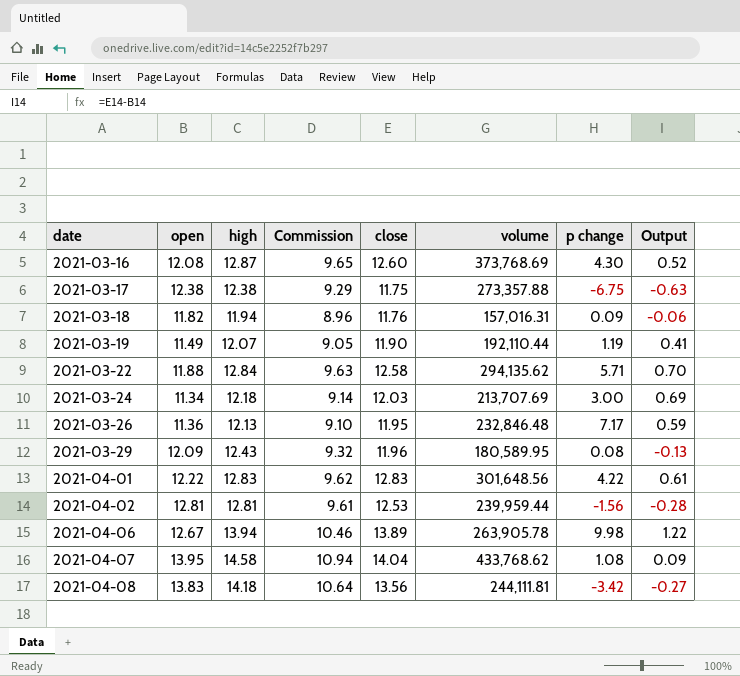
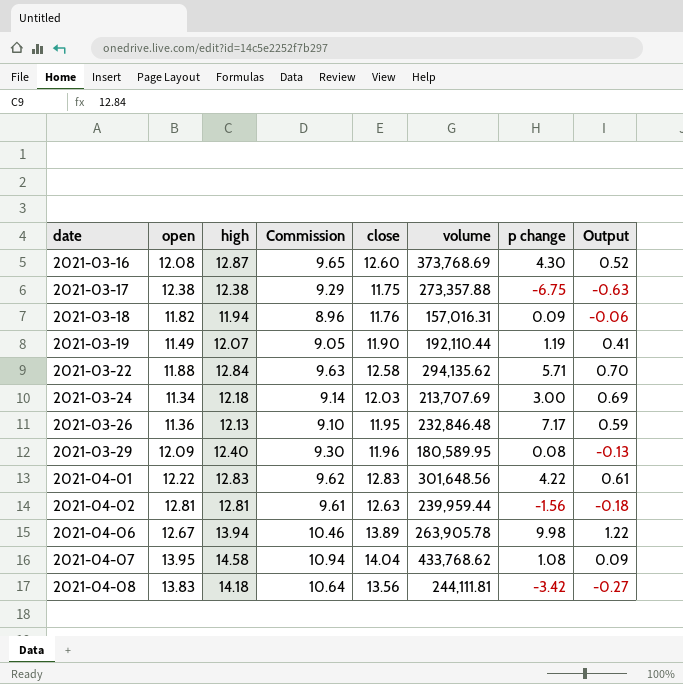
2021-03-29 | high: 12.43 -> 12.40
2021-03-29 | Commission: 9.32 -> 9.30
2021-04-02 | close: 12.53 -> 12.63
2021-04-02 | Output: -0.28 -> -0.18

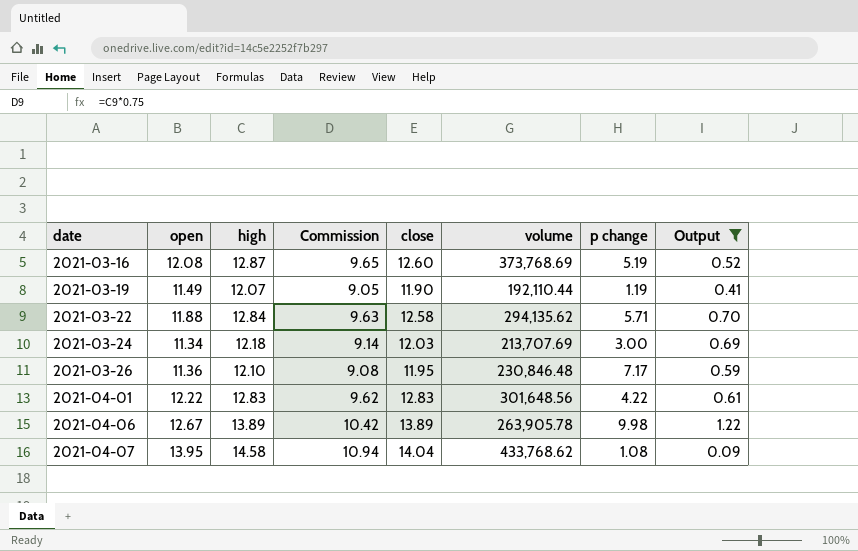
filter: none -> Output >= 0.09
2021-03-16 | p change: 4.30 -> 5.19
2021-03-26 | high: 12.13 -> 12.10
2021-03-26 | Commission: 9.10 -> 9.08
2021-03-26 | volume: 232,846.48 -> 230,846.48
2021-04-06 | high: 13.94 -> 13.89
2021-04-06 | Commission: 10.46 -> 10.42

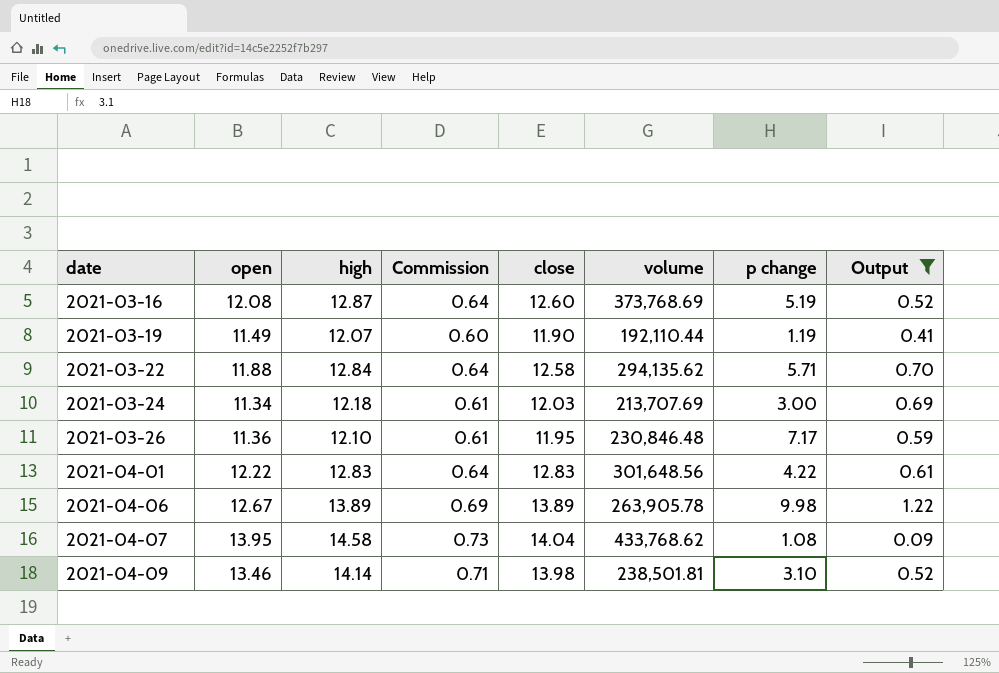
column Commission | formula: [high] * 0.75 -> [high] * 0.05
row 2021-04-09: none -> 13.46 | 14.14 | 0.71 | 13.98 | 238,501.81 | 3.10 | 0.52

